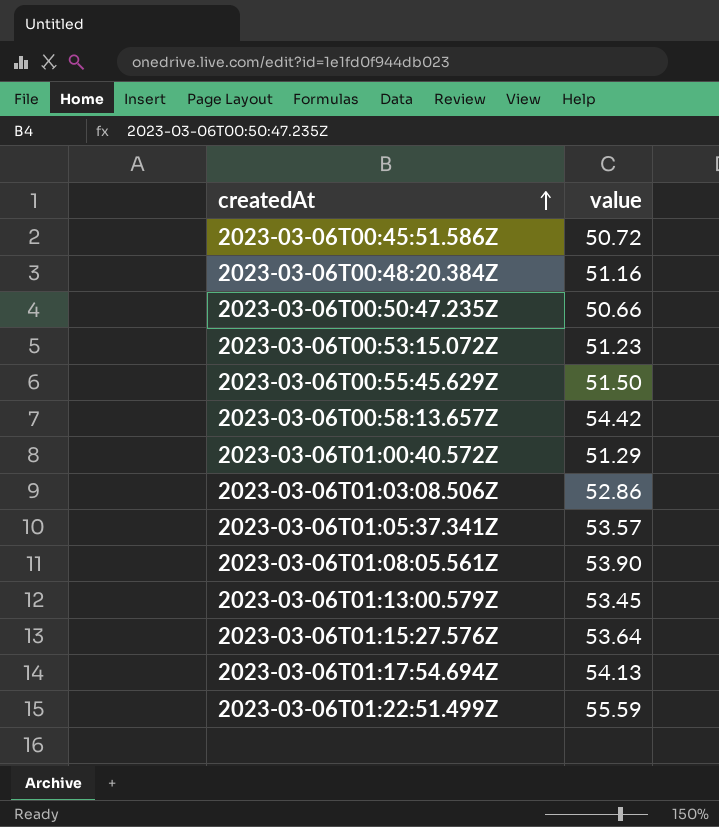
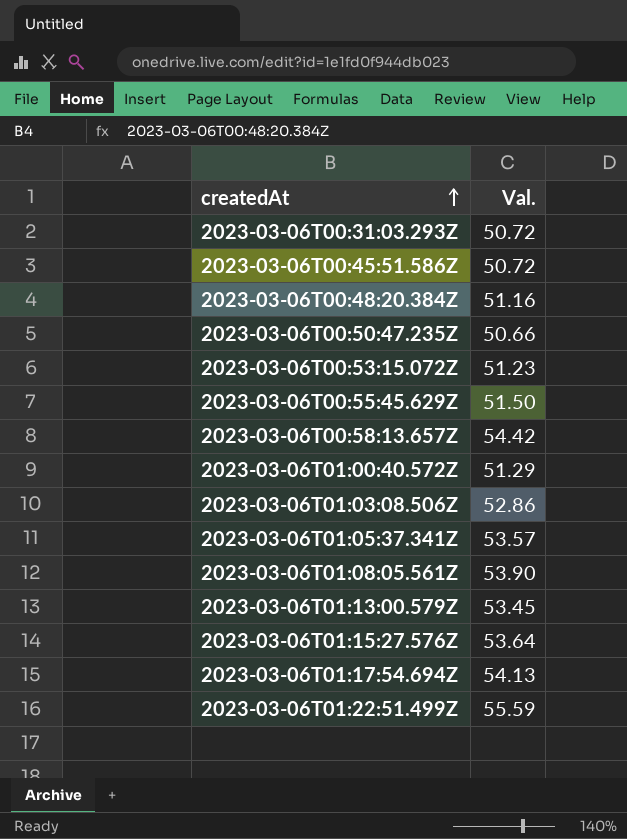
column name: value -> Val.
row 2023-03-06T00:31:03.293Z: none -> 50.72

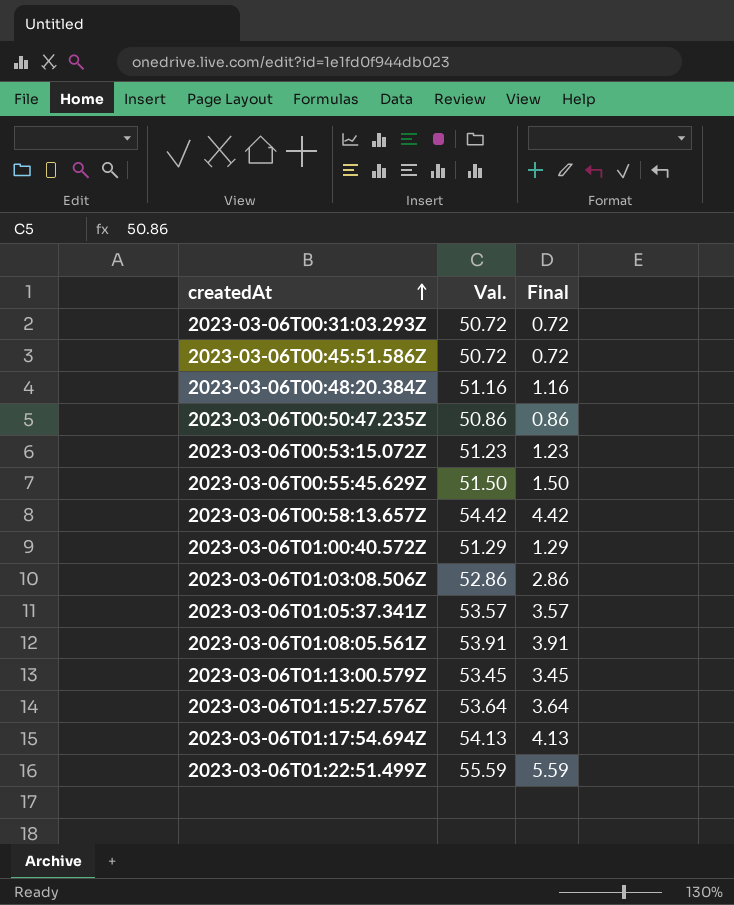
column Final | formula: none -> [Val.] - 50
2023-03-06T00:50:47.235Z | Val.: 50.66 -> 50.86
2023-03-06T01:08:05.561Z | Val.: 53.90 -> 53.91

